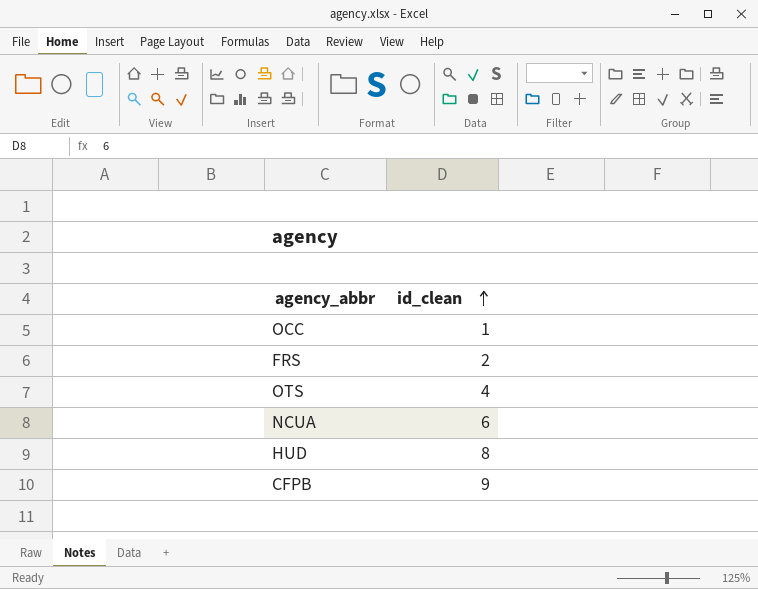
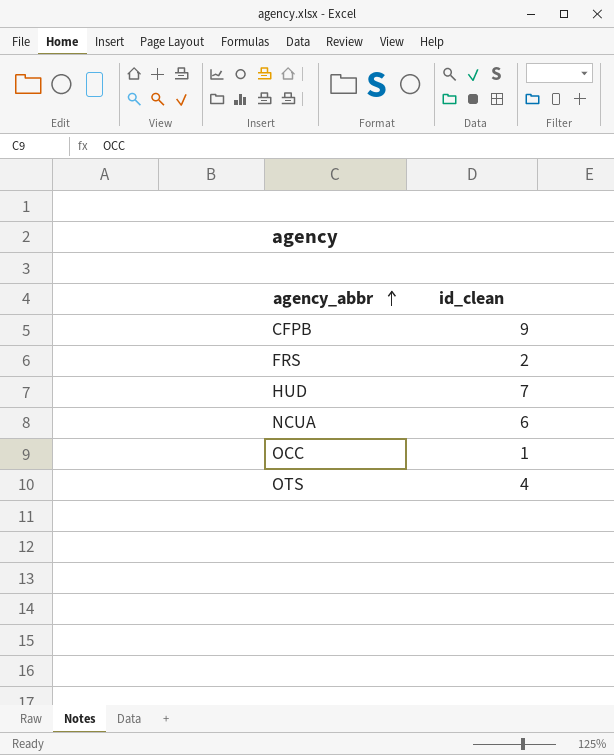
row order: id_clean ascending -> agency_abbr ascending
HUD | id_clean: 8 -> 7

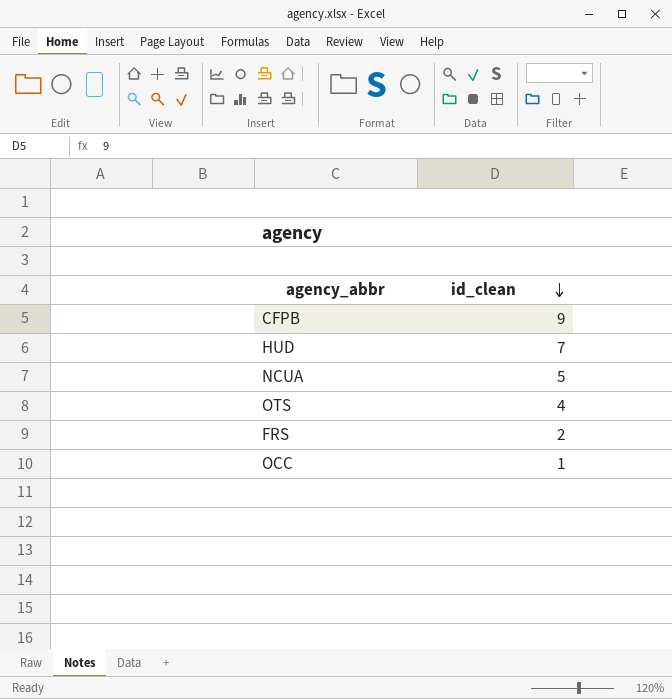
row order: agency_abbr ascending -> id_clean descending
NCUA | id_clean: 6 -> 5

